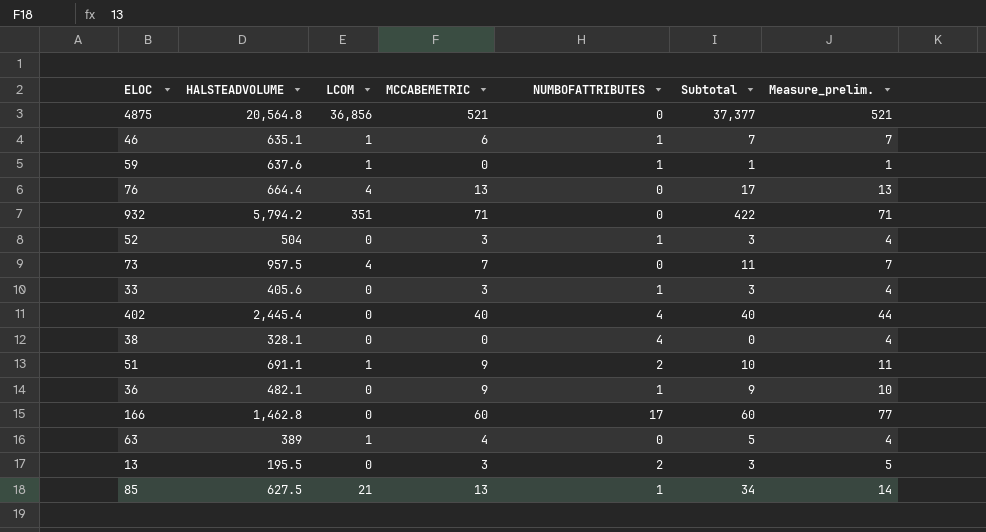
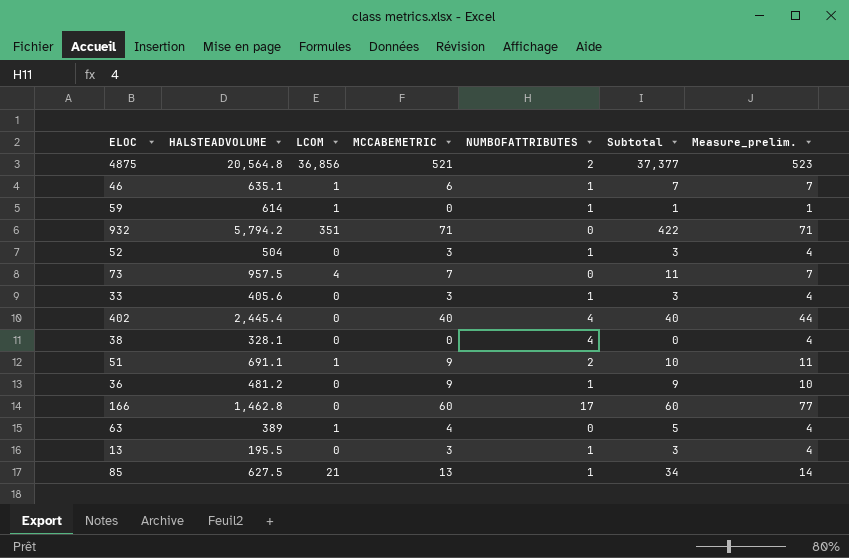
row 76: 664.4 | 4 | 13 | 0 | 17 | 13 -> none
4875 | NUMBOFATTRIBUTES: 0 -> 2
4875 | Measure_prelim.: 521 -> 523
59 | HALSTEADVOLUME: 637.6 -> 614
36 | HALSTEADVOLUME: 482.1 -> 481.2
13 | NUMBOFATTRIBUTES: 2 -> 1
13 | Measure_prelim.: 5 -> 4

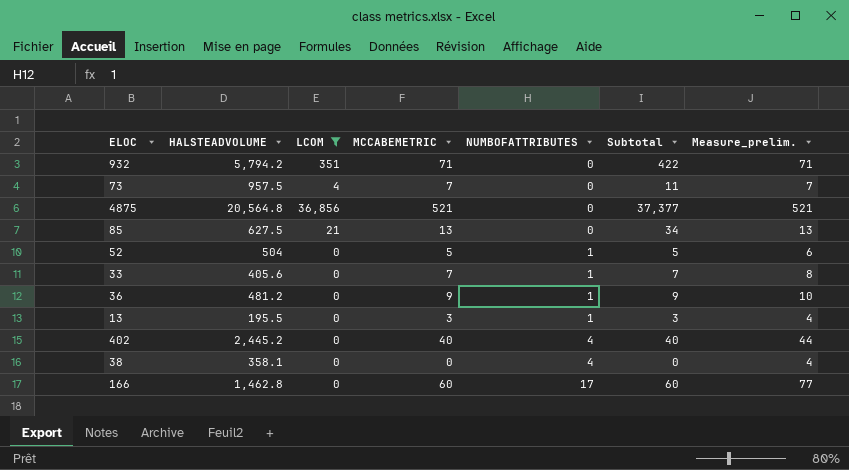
filter: none -> LCOM != 1
row order: none -> NUMBOFATTRIBUTES ascending
4875 | NUMBOFATTRIBUTES: 2 -> 0
4875 | Measure_prelim.: 523 -> 521
85 | NUMBOFATTRIBUTES: 1 -> 0
85 | Measure_prelim.: 14 -> 13
52 | MCCABEMETRIC: 3 -> 5
52 | Subtotal: 3 -> 5
52 | Measure_prelim.: 4 -> 6
33 | MCCABEMETRIC: 3 -> 7
33 | Subtotal: 3 -> 7
33 | Measure_prelim.: 4 -> 8
402 | HALSTEADVOLUME: 2,445.4 -> 2,445.2
38 | HALSTEADVOLUME: 328.1 -> 358.1

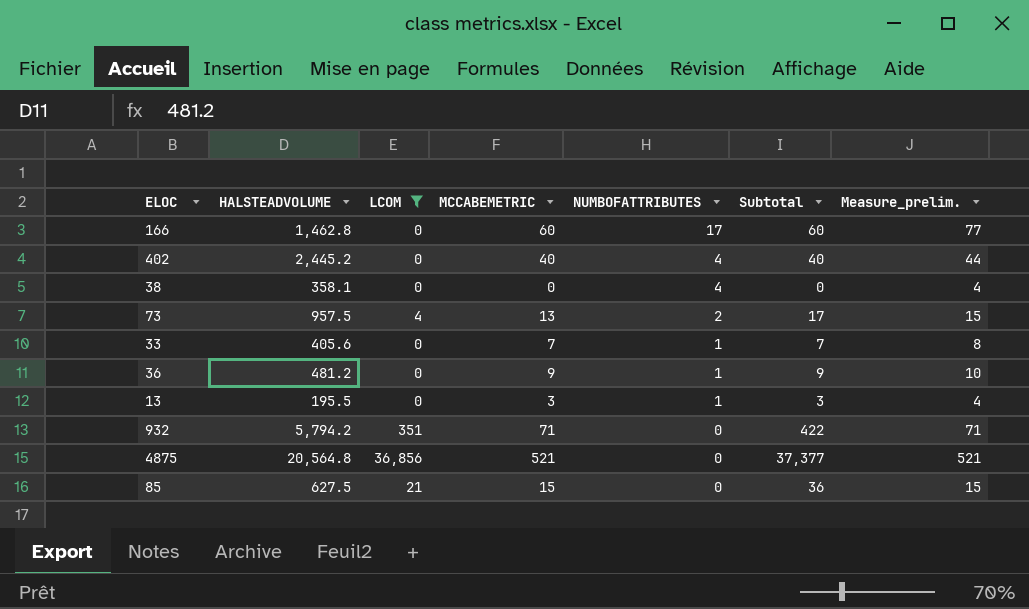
row order: NUMBOFATTRIBUTES ascending -> NUMBOFATTRIBUTES descending
row 52: 504 | 0 | 5 | 1 | 5 | 6 -> none
73 | MCCABEMETRIC: 7 -> 13
73 | NUMBOFATTRIBUTES: 0 -> 2
73 | Subtotal: 11 -> 17
73 | Measure_prelim.: 7 -> 15
85 | MCCABEMETRIC: 13 -> 15
85 | Subtotal: 34 -> 36
85 | Measure_prelim.: 13 -> 15

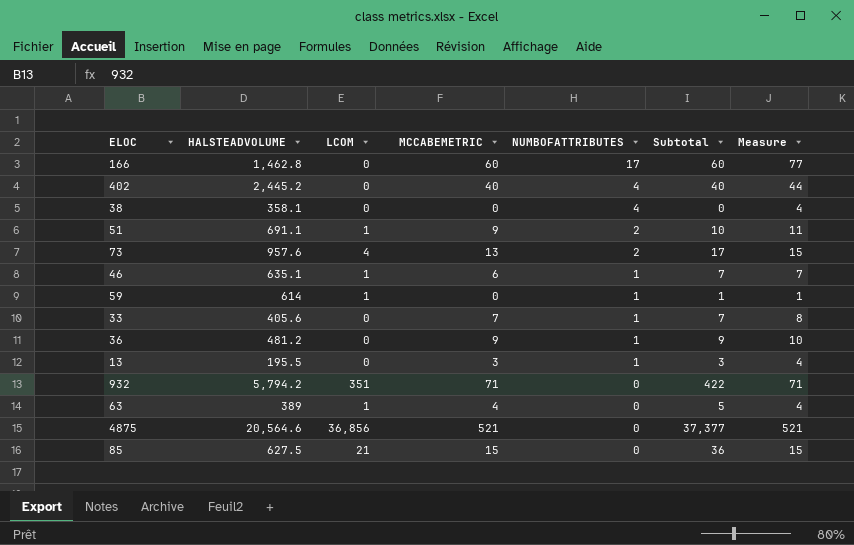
filter: LCOM != 1 -> none
column name: Measure_prelim. -> Measure
73 | HALSTEADVOLUME: 957.5 -> 957.6
4875 | HALSTEADVOLUME: 20,564.8 -> 20,564.6

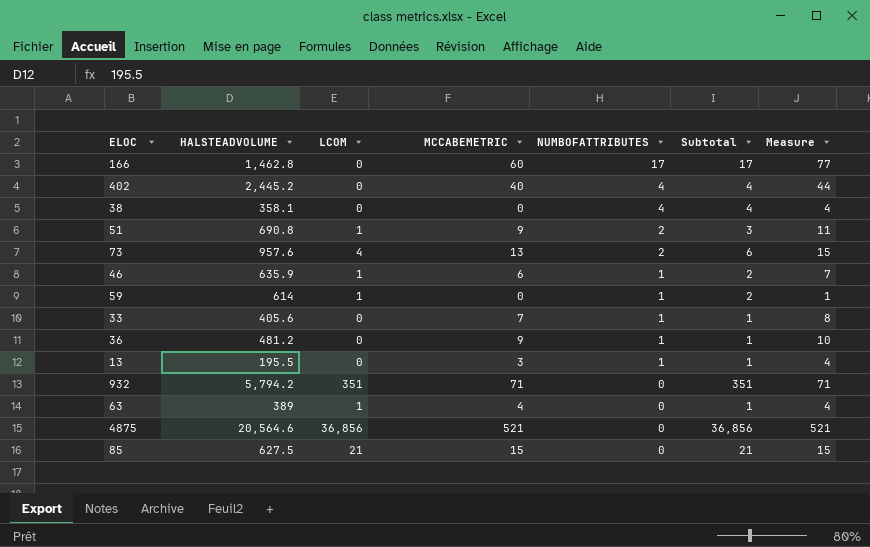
column Subtotal | formula: [LCOM] + [MCCABEMETRIC] -> [LCOM] + [NUMBOFATTRIBUTES]
51 | HALSTEADVOLUME: 691.1 -> 690.8
46 | HALSTEADVOLUME: 635.1 -> 635.9

